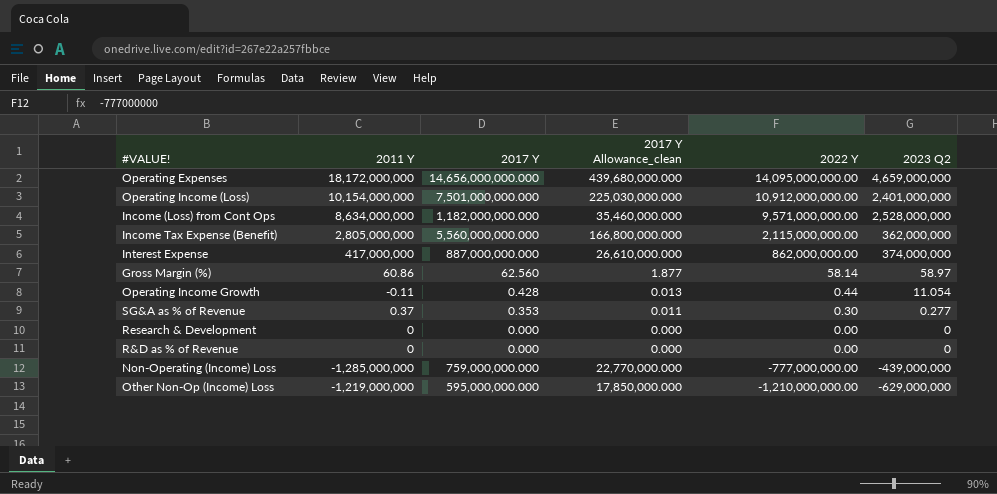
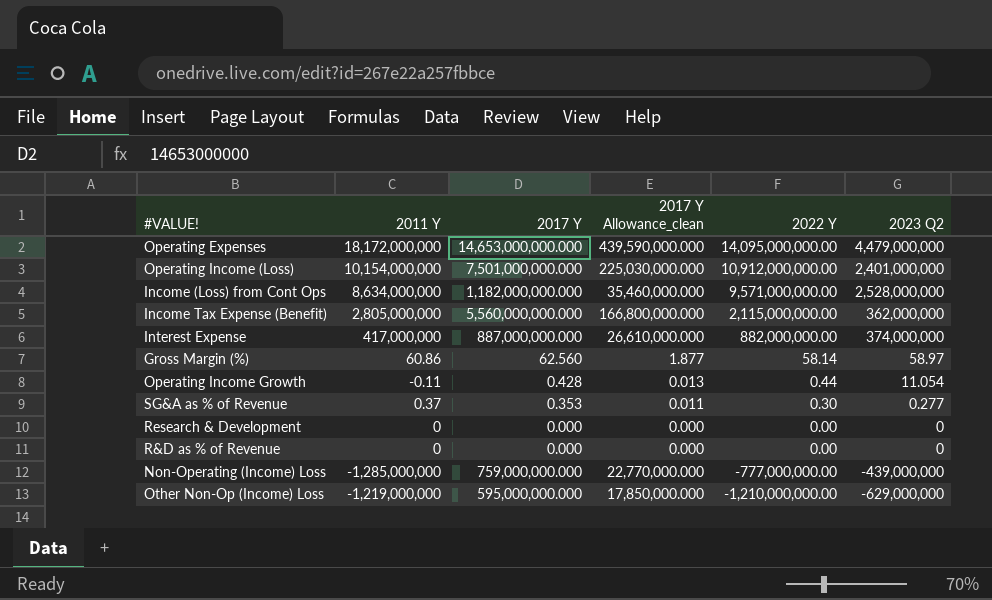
Operating Expenses | 2017 Y: 14,656,000,000.000 -> 14,653,000,000.000
Operating Expenses | 2017 Y Allowance_clean: 439,680,000.000 -> 439,590,000.000
Operating Expenses | 2023 Q2: 4,659,000,000 -> 4,479,000,000
Interest Expense | 2022 Y: 862,000,000.00 -> 882,000,000.00

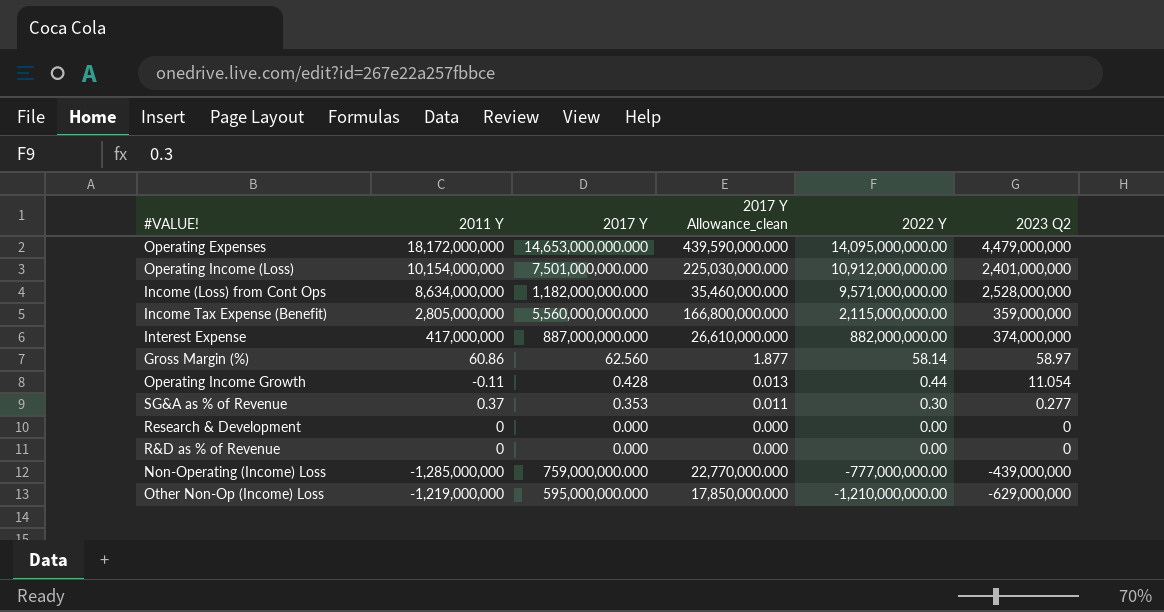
Income Tax Expense (Benefit) | 2023 Q2: 362,000,000 -> 359,000,000

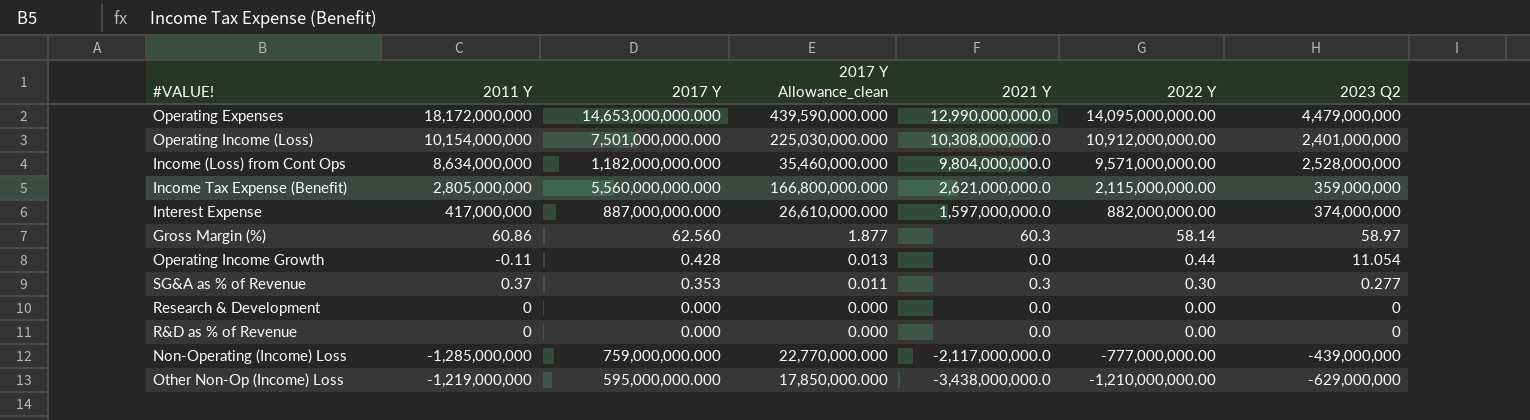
column 2021 Y | position: none -> 5

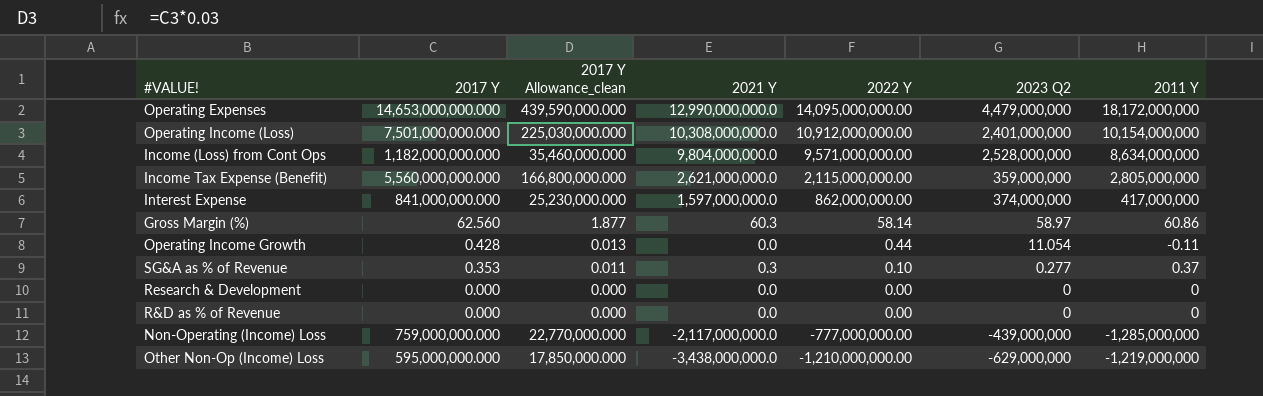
column 2011 Y | position: 2 -> 7
Interest Expense | 2017 Y: 887,000,000.000 -> 841,000,000.000
Interest Expense | 2017 Y Allowance_clean: 26,610,000.000 -> 25,230,000.000
Interest Expense | 2022 Y: 882,000,000.00 -> 862,000,000.00
SG&A as % of Revenue | 2022 Y: 0.30 -> 0.10

